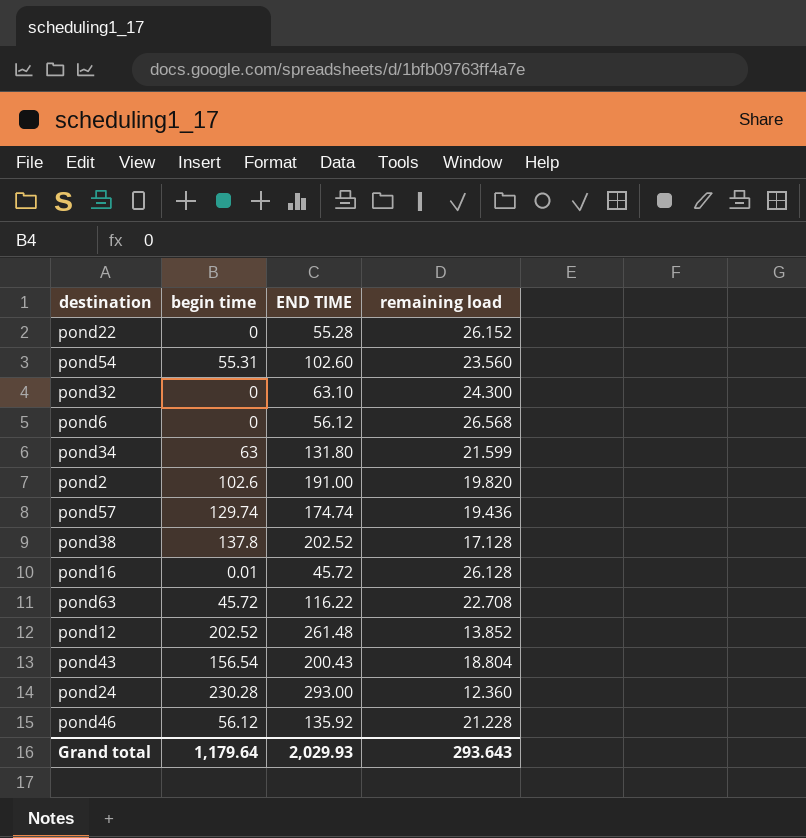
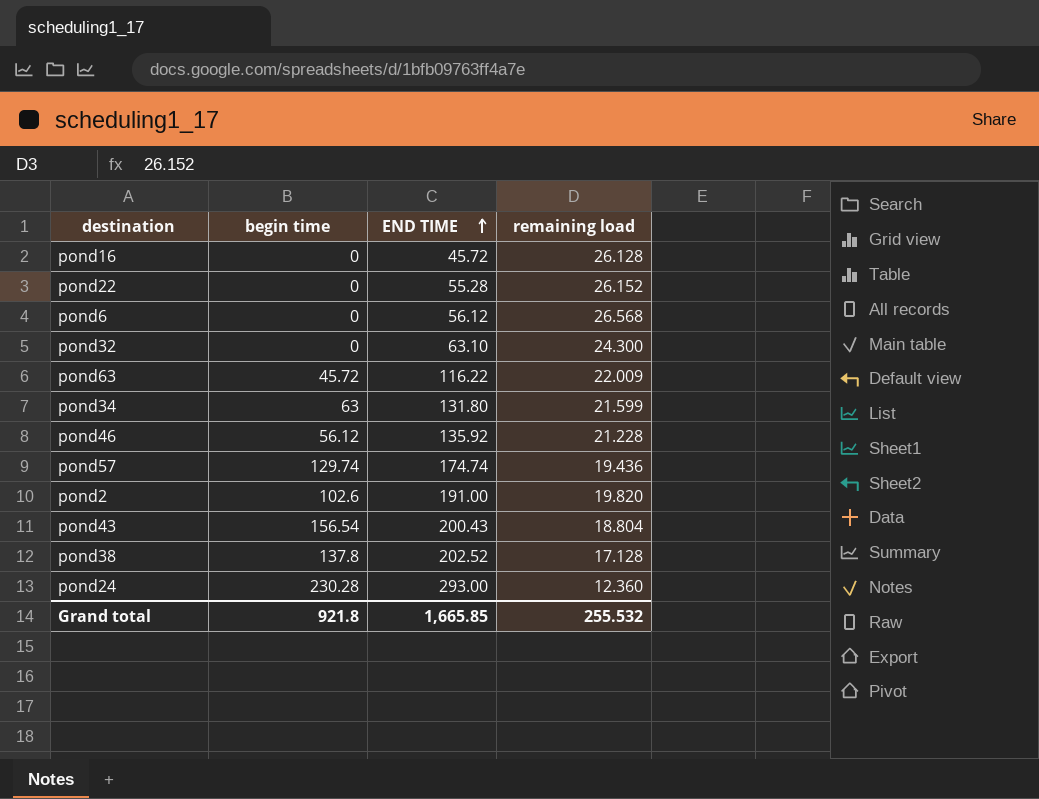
row order: none -> END TIME ascending
row pond54: 55.31 | 102.60 | 23.560 -> none
row pond12: 202.52 | 261.48 | 13.852 -> none
pond16 | begin time: 0.01 -> 0
pond63 | remaining load: 22.708 -> 22.009
Grand total | begin time: 1,179.64 -> 921.8
Grand total | END TIME: 2,029.93 -> 1,665.85
Grand total | remaining load: 293.643 -> 255.532

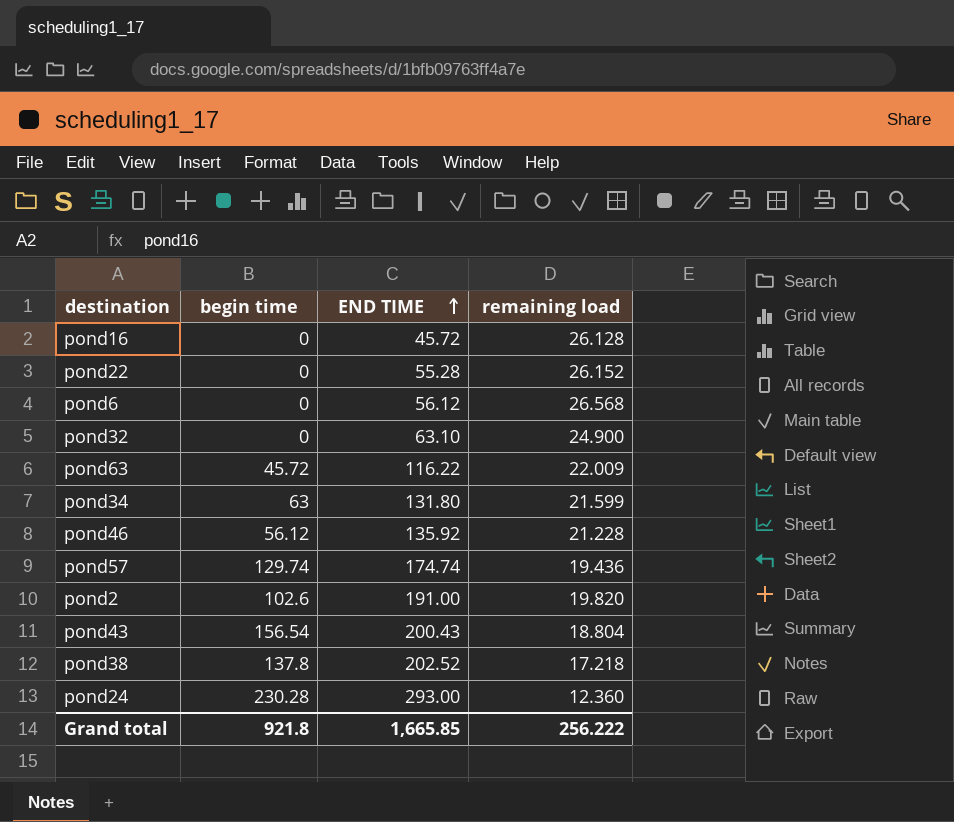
pond32 | remaining load: 24.300 -> 24.900
pond38 | remaining load: 17.128 -> 17.218
Grand total | remaining load: 255.532 -> 256.222

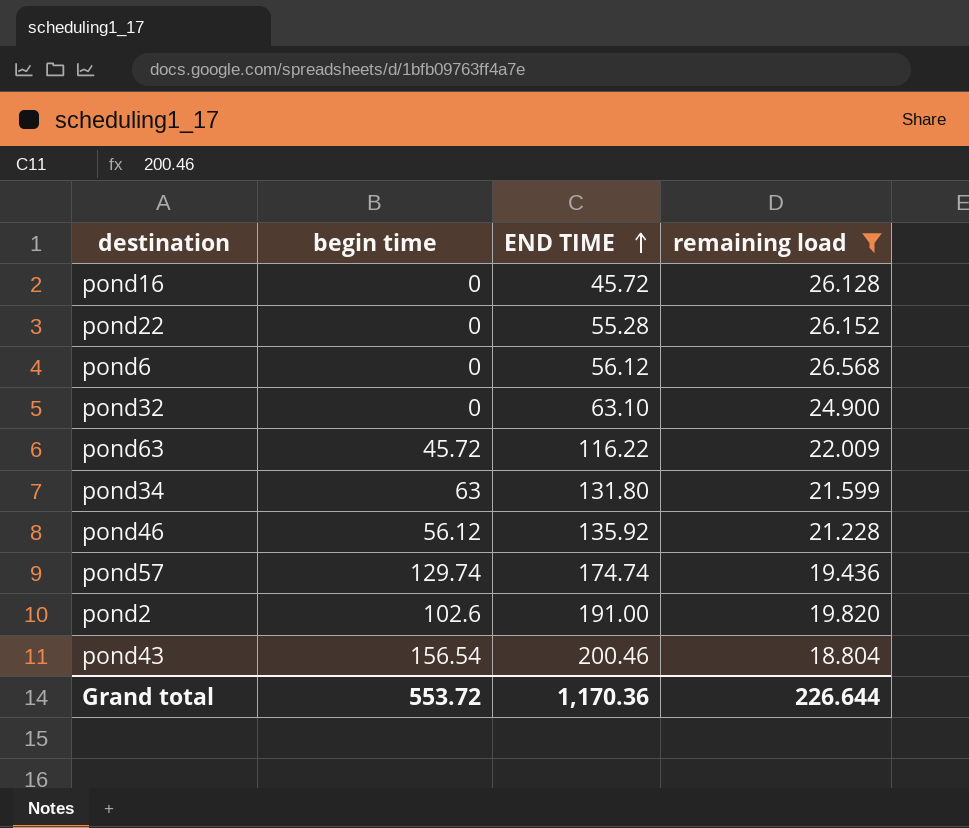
filter: none -> remaining load >= 18.804
pond43 | END TIME: 200.43 -> 200.46
Grand total | begin time: 921.8 -> 553.72
Grand total | END TIME: 1,665.85 -> 1,170.36
Grand total | remaining load: 256.222 -> 226.644

